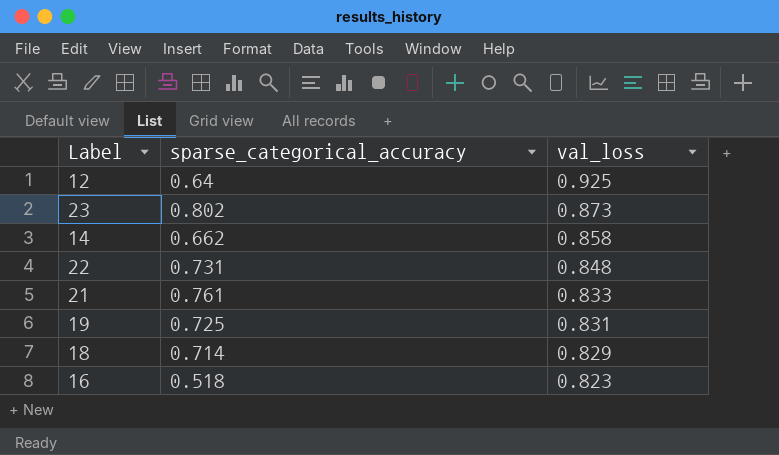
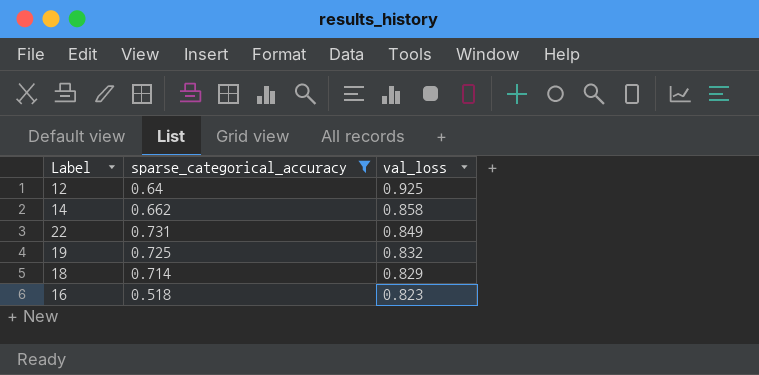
filter: none -> sparse_categorical_accuracy <= 0.731
22 | val_loss: 0.848 -> 0.849
19 | val_loss: 0.831 -> 0.832

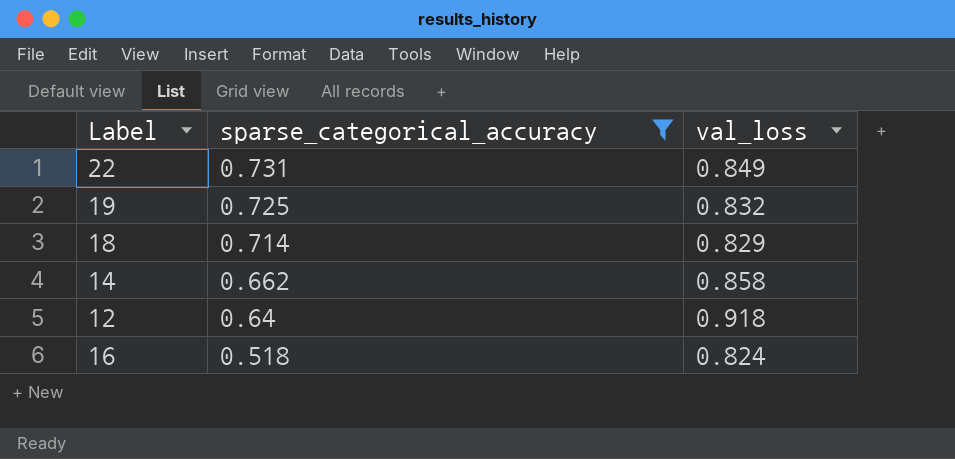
row order: val_loss descending -> sparse_categorical_accuracy descending
12 | val_loss: 0.925 -> 0.918
16 | val_loss: 0.823 -> 0.824

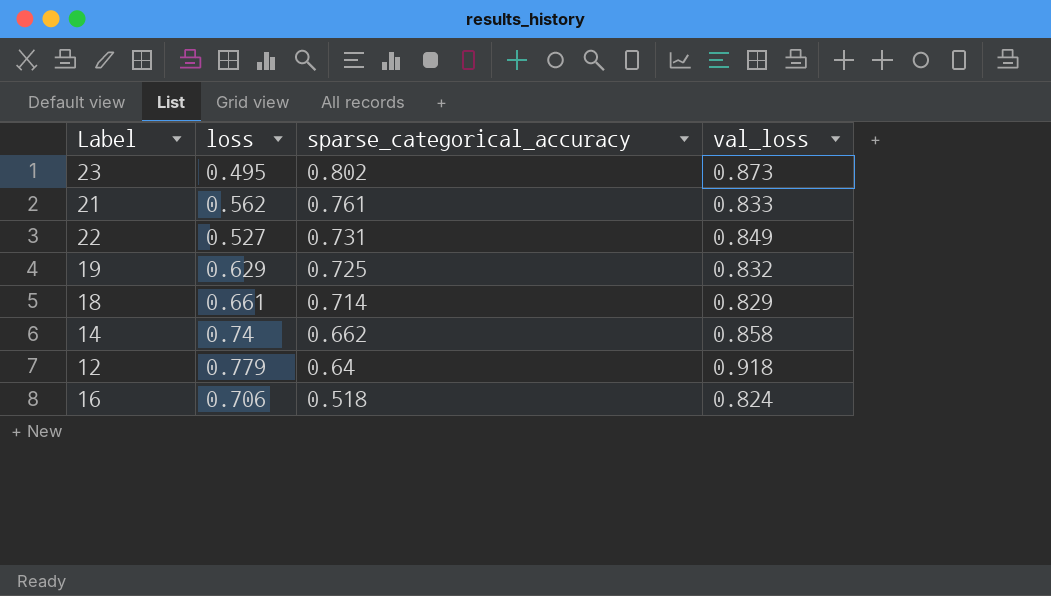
filter: sparse_categorical_accuracy <= 0.731 -> none
column loss | position: none -> 2

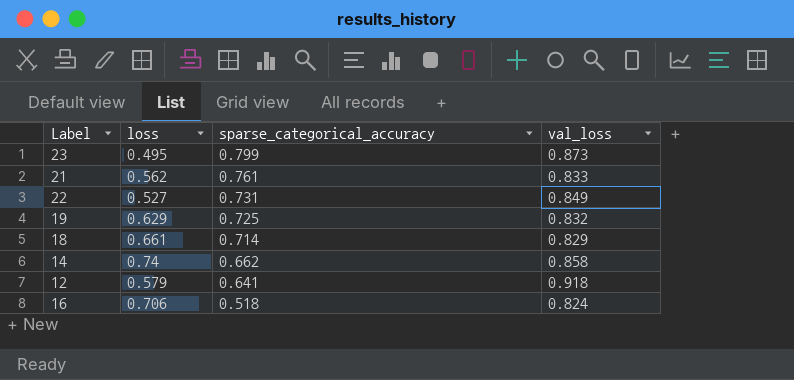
23 | sparse_categorical_accuracy: 0.802 -> 0.799
12 | loss: 0.779 -> 0.579
12 | sparse_categorical_accuracy: 0.64 -> 0.641

